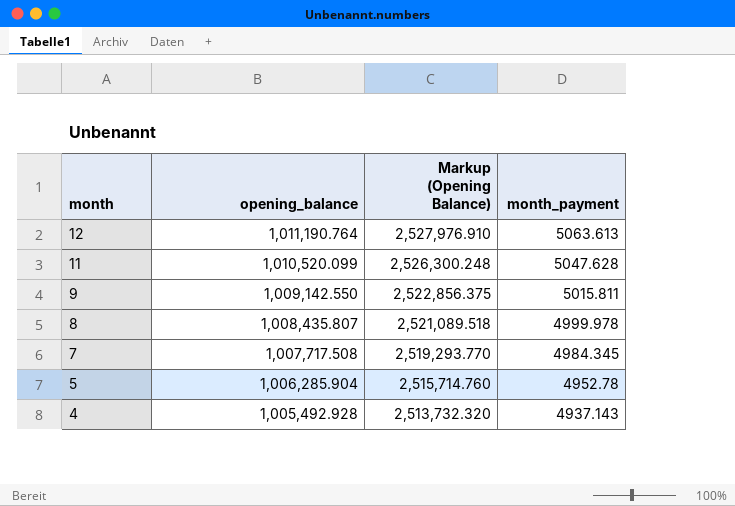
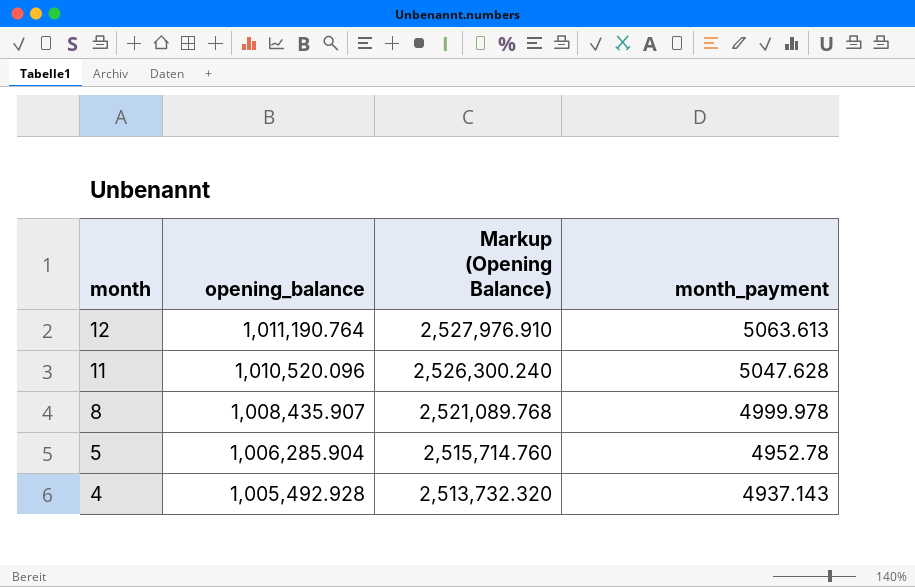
row 9: 1,009,142.550 | 2,522,856.375 | 5015.811 -> none
row 7: 1,007,717.508 | 2,519,293.770 | 4984.345 -> none
11 | opening_balance: 1,010,520.099 -> 1,010,520.096
11 | Markup (Opening Balance): 2,526,300.248 -> 2,526,300.240
8 | opening_balance: 1,008,435.807 -> 1,008,435.907
8 | Markup (Opening Balance): 2,521,089.518 -> 2,521,089.768

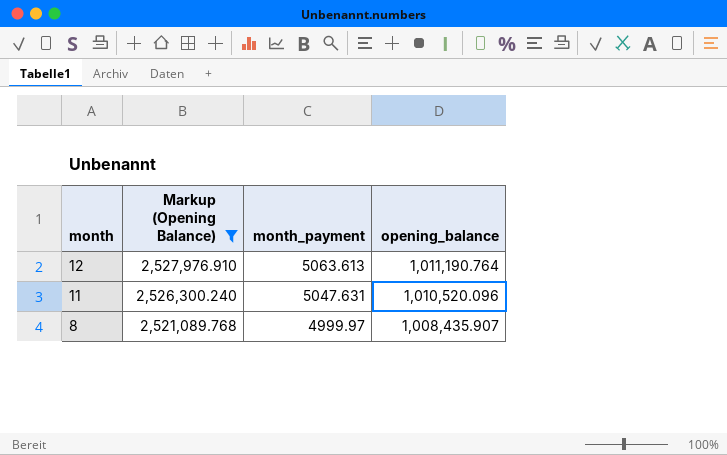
filter: none -> Markup (Opening Balance) >= 2,521,089.768
column opening_balance | position: 2 -> 4
11 | month_payment: 5047.628 -> 5047.631
8 | month_payment: 4999.978 -> 4999.97

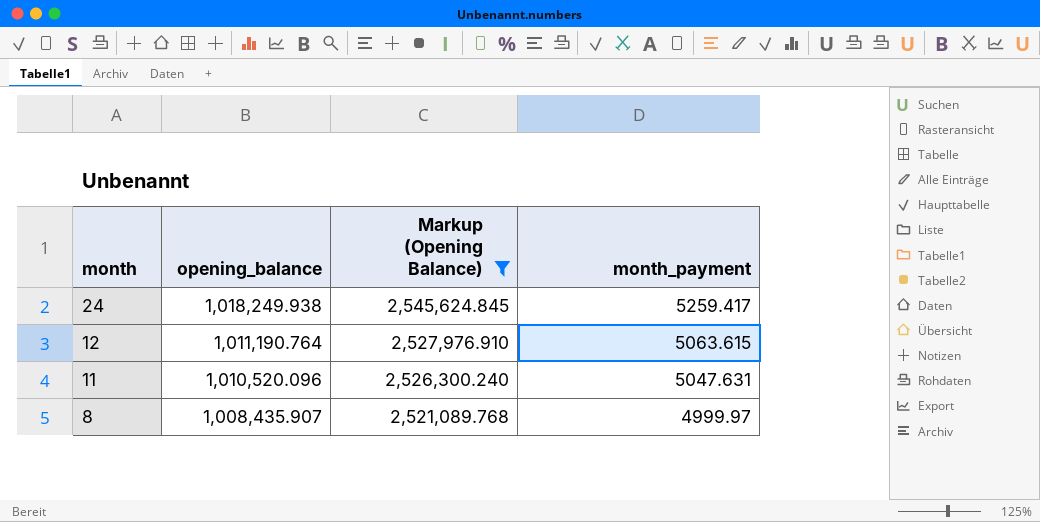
column opening_balance | position: 4 -> 2
row 24: none -> 1,018,249.938 | 2,545,624.845 | 5259.417
12 | month_payment: 5063.613 -> 5063.615

